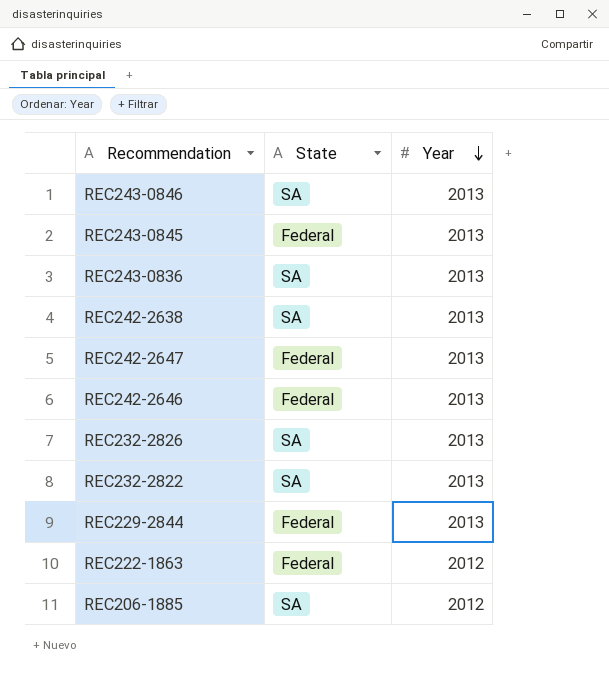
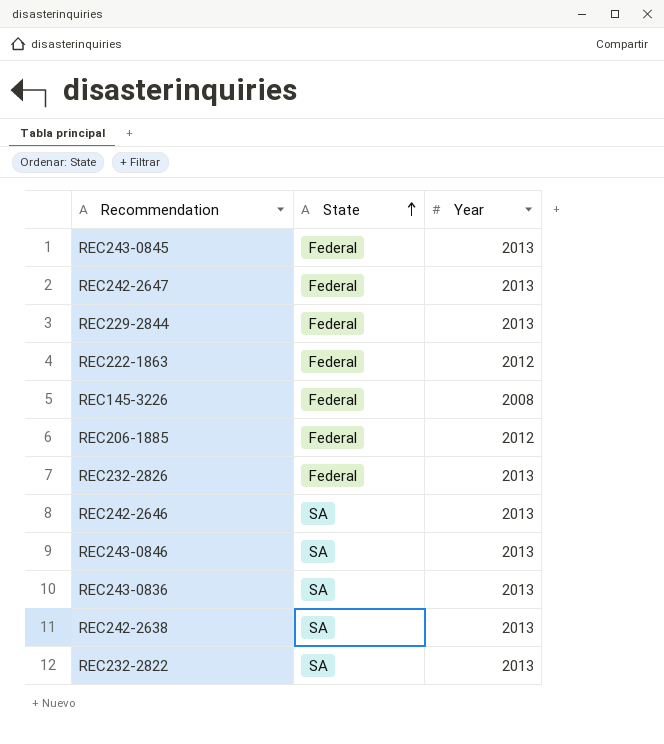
row order: Year descending -> State ascending
row REC145-3226: none -> Federal | 2008
REC206-1885 | State: SA -> Federal
REC232-2826 | State: SA -> Federal
REC242-2646 | State: Federal -> SA

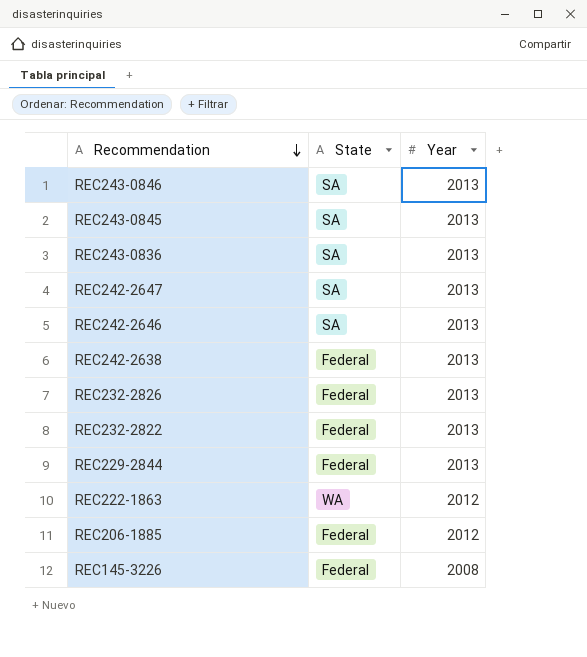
row order: State ascending -> Recommendation descending
REC243-0845 | State: Federal -> SA
REC242-2647 | State: Federal -> SA
REC242-2638 | State: SA -> Federal
REC232-2822 | State: SA -> Federal
REC222-1863 | State: Federal -> WA

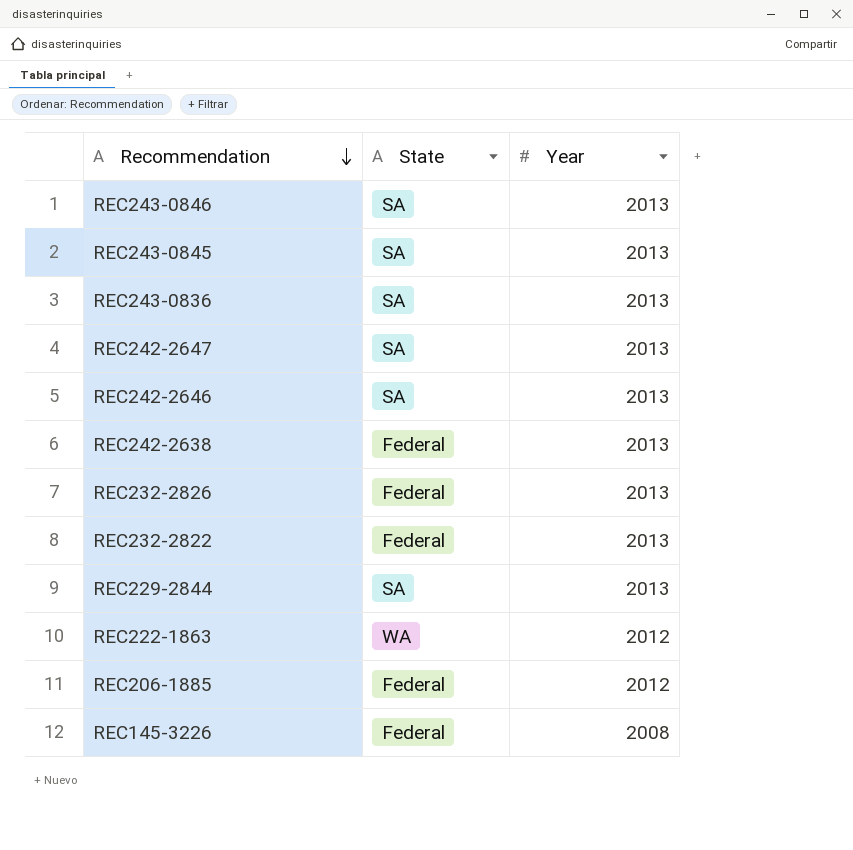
REC229-2844 | State: Federal -> SA

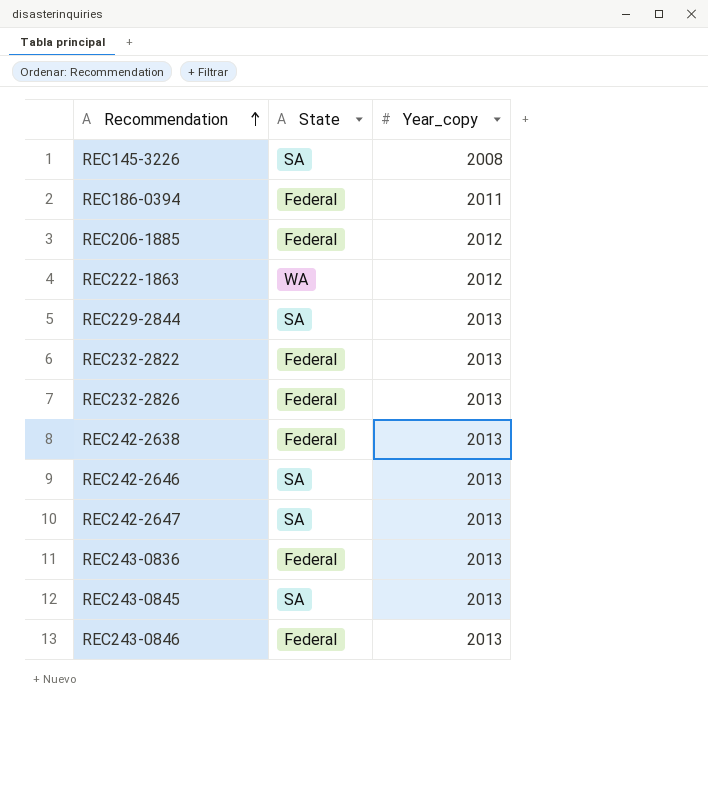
row order: Recommendation descending -> Recommendation ascending
column name: Year -> Year_copy
REC145-3226 | State: Federal -> SA
row REC186-0394: none -> Federal | 2011
REC243-0836 | State: SA -> Federal
REC243-0846 | State: SA -> Federal

